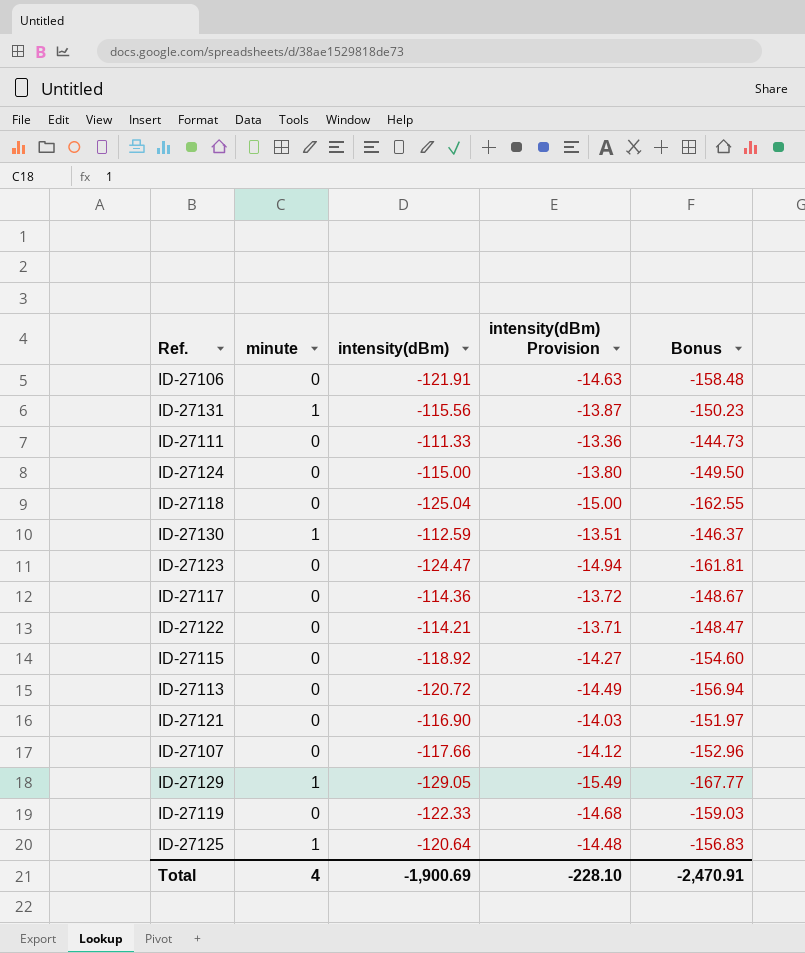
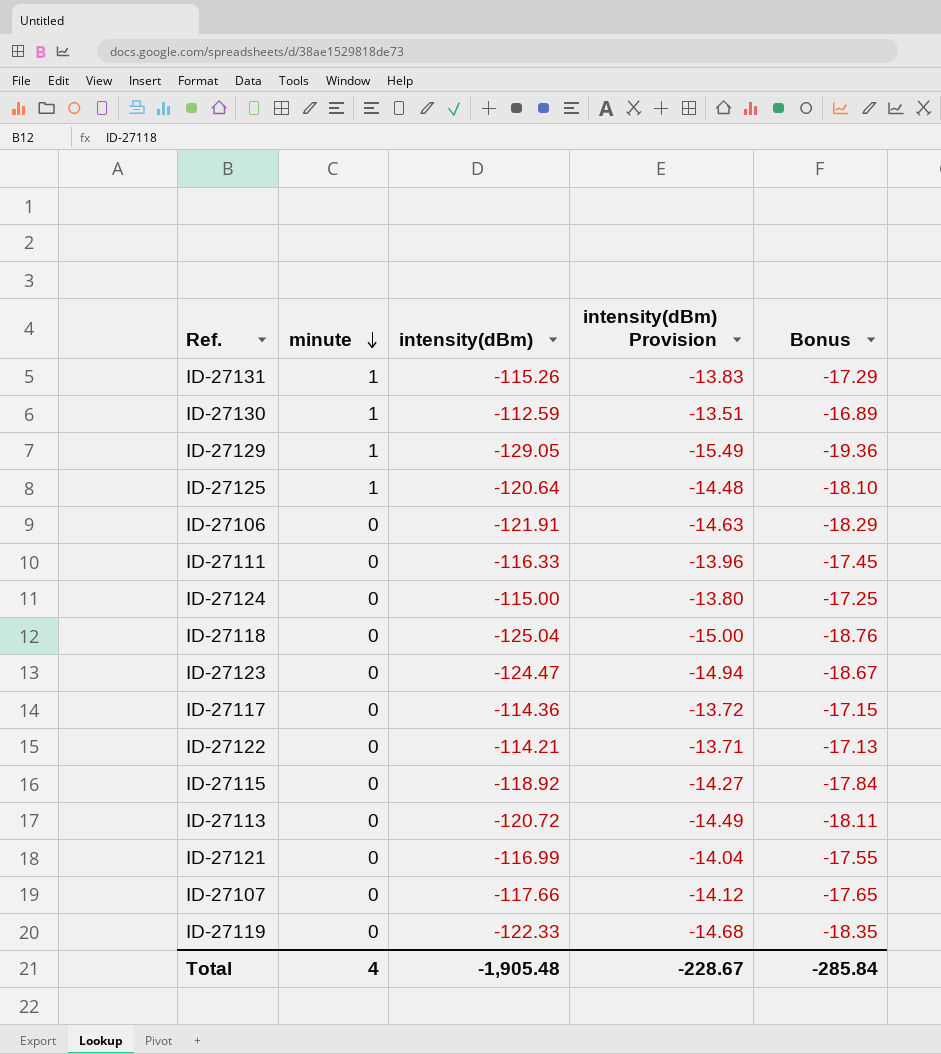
row order: none -> minute descending
column Bonus | formula: [intensity(dBm)] * 1.3 -> [intensity(dBm)] * 0.15
ID-27131 | intensity(dBm): -115.56 -> -115.26
ID-27131 | intensity(dBm) Provision: -13.87 -> -13.83
ID-27111 | intensity(dBm): -111.33 -> -116.33
ID-27111 | intensity(dBm) Provision: -13.36 -> -13.96
ID-27121 | intensity(dBm): -116.90 -> -116.99
ID-27121 | intensity(dBm) Provision: -14.03 -> -14.04
Total | intensity(dBm): -1,900.69 -> -1,905.48
Total | intensity(dBm) Provision: -228.10 -> -228.67
Total | Bonus: -2,470.91 -> -285.84

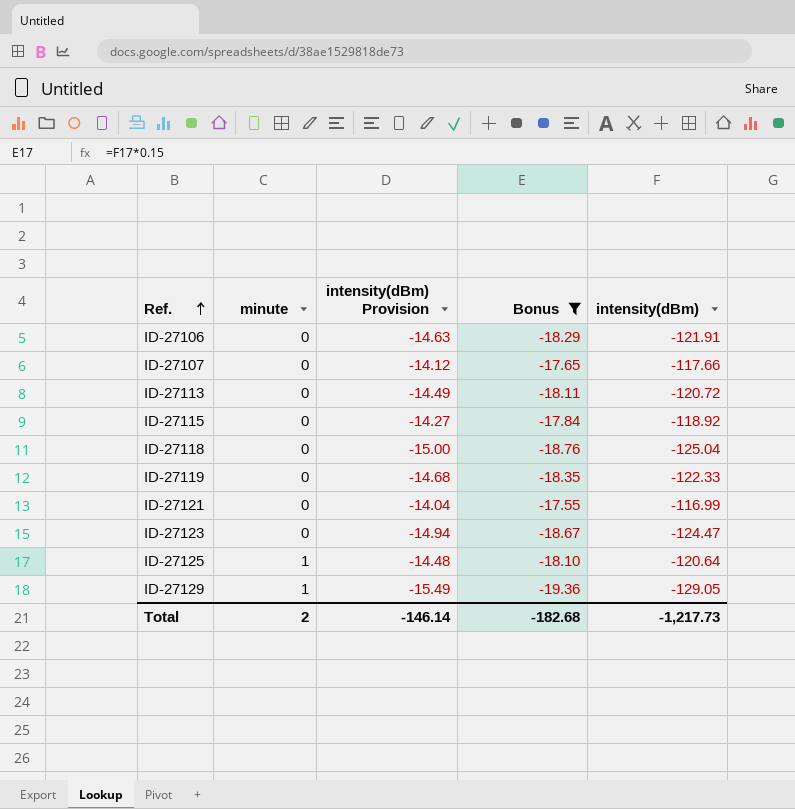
filter: none -> Bonus <= -17.55
row order: minute descending -> Ref. ascending
column intensity(dBm) | position: 3 -> 5
Total | minute: 4 -> 2
Total | intensity(dBm) Provision: -228.67 -> -146.14
Total | Bonus: -285.84 -> -182.68
Total | intensity(dBm): -1,905.48 -> -1,217.73

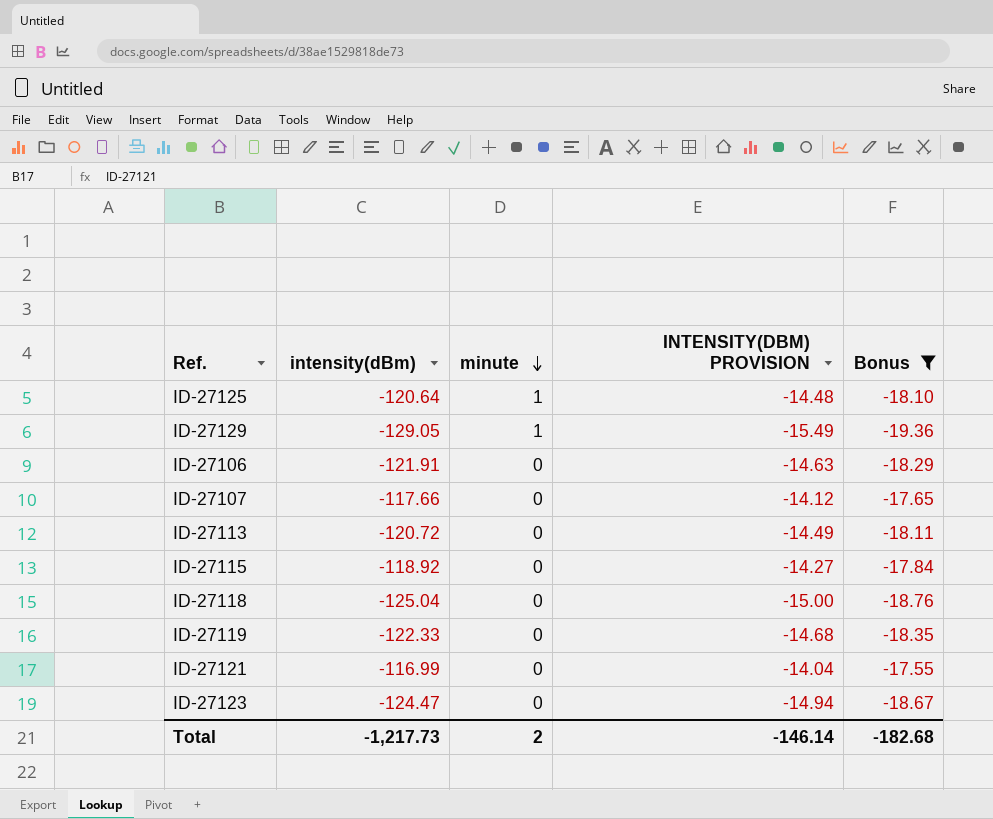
row order: Ref. ascending -> minute descending
column intensity(dBm) | position: 5 -> 2
column name: intensity(dBm) Provision -> INTENSITY(DBM) PROVISION

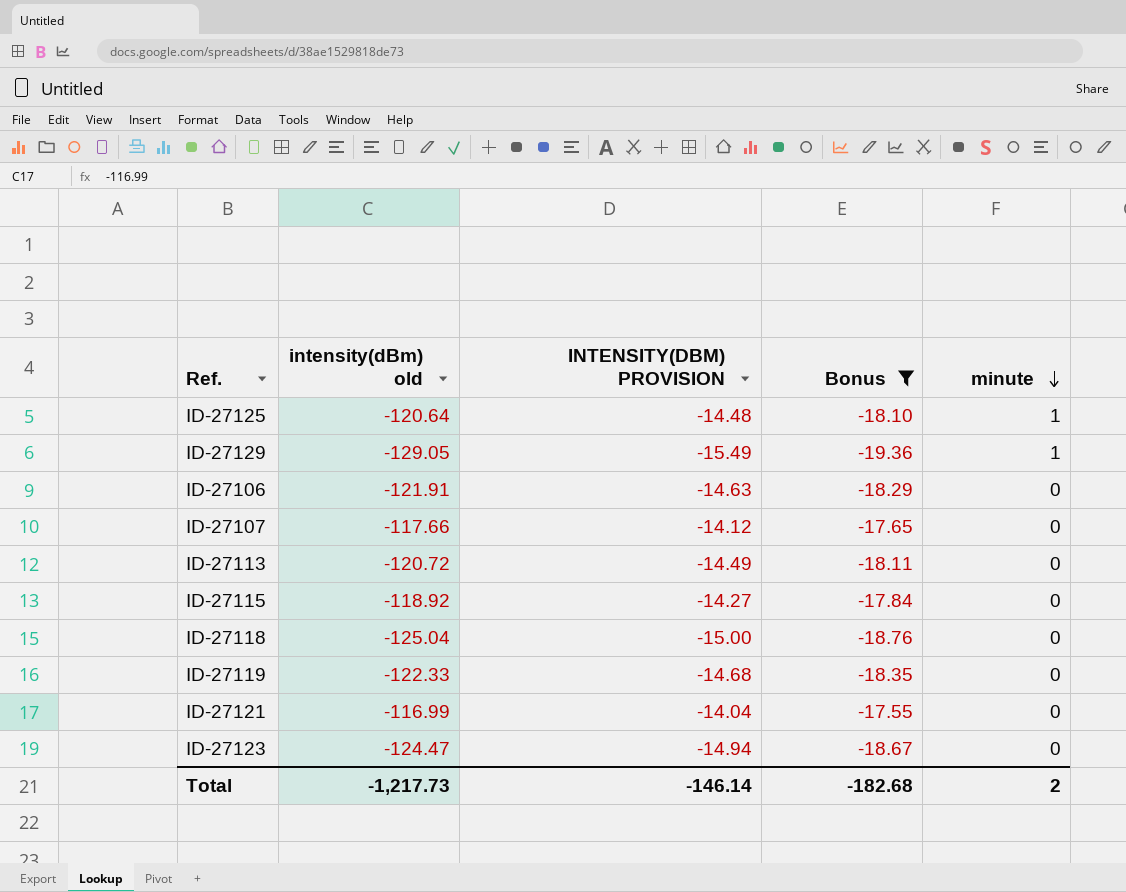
column name: intensity(dBm) -> intensity(dBm) old
column minute | position: 3 -> 5

